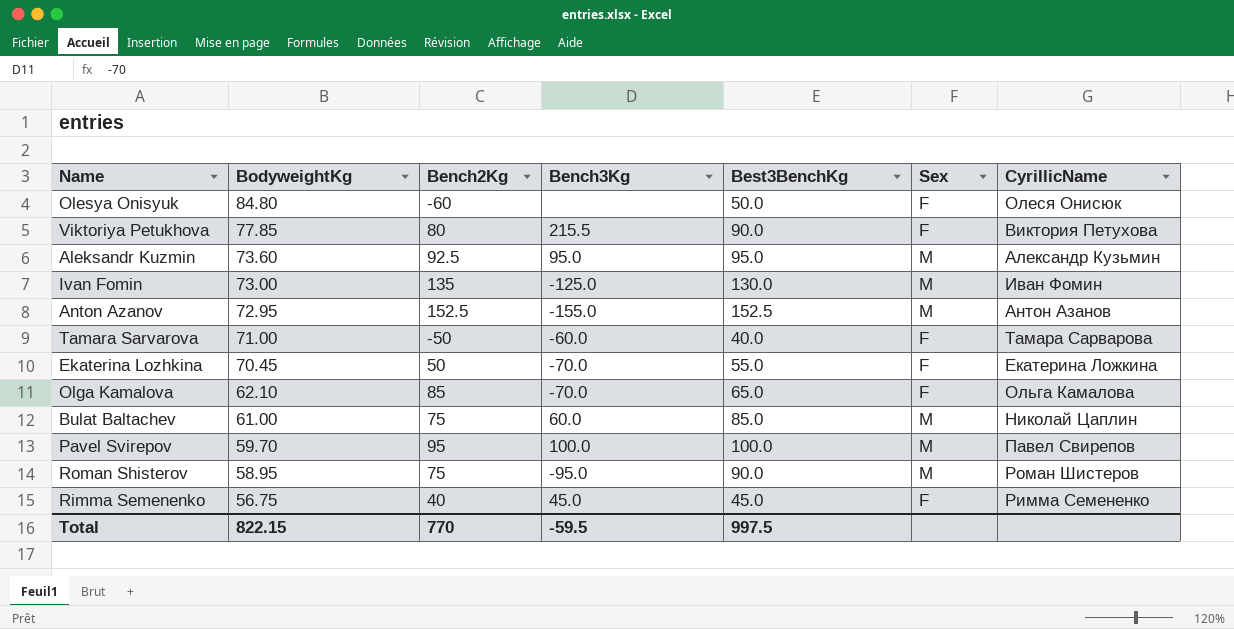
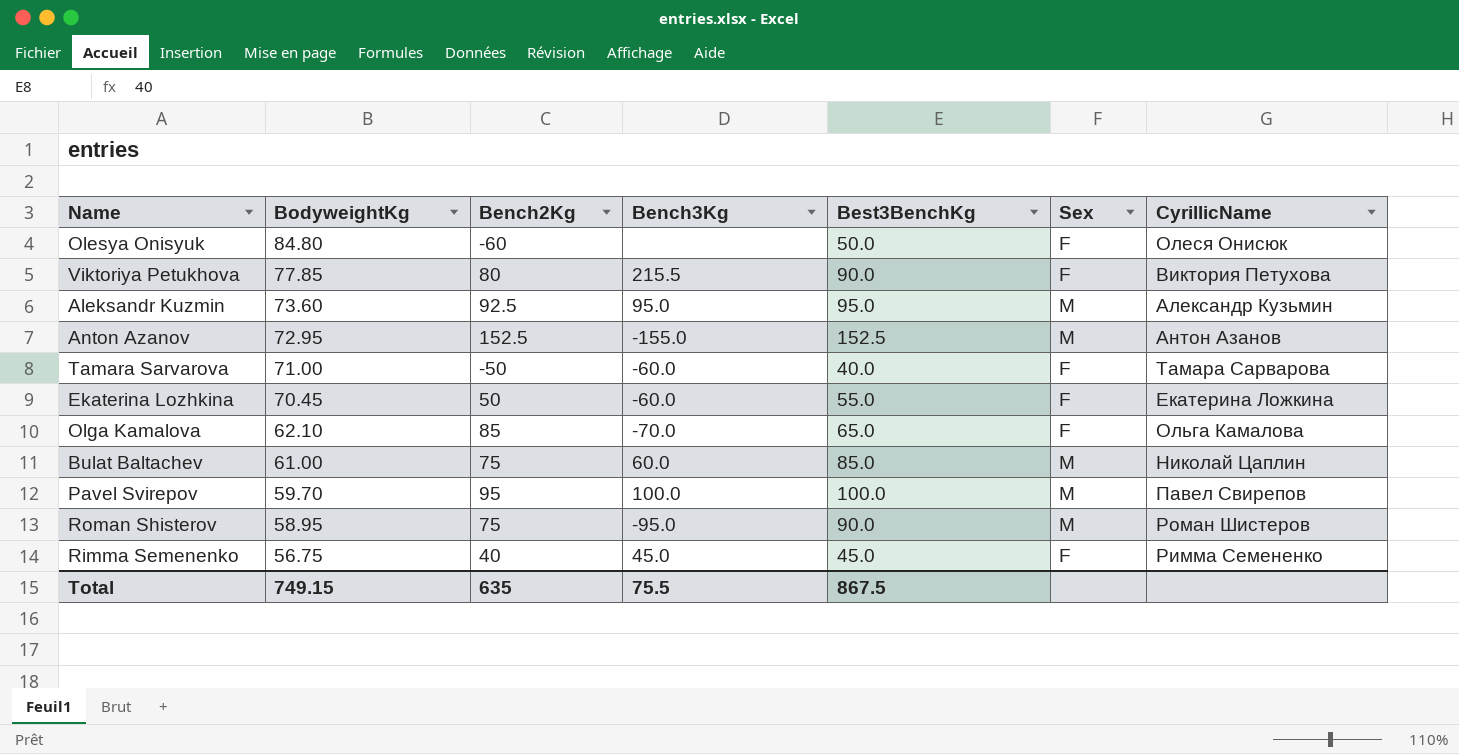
row Ivan Fomin: 73.00 | 135 | -125.0 | 130.0 | M | Иван Фомин -> none
Ekaterina Lozhkina | Bench3Kg: -70.0 -> -60.0
Total | BodyweightKg: 822.15 -> 749.15
Total | Bench2Kg: 770 -> 635
Total | Bench3Kg: -59.5 -> 75.5
Total | Best3BenchKg: 997.5 -> 867.5

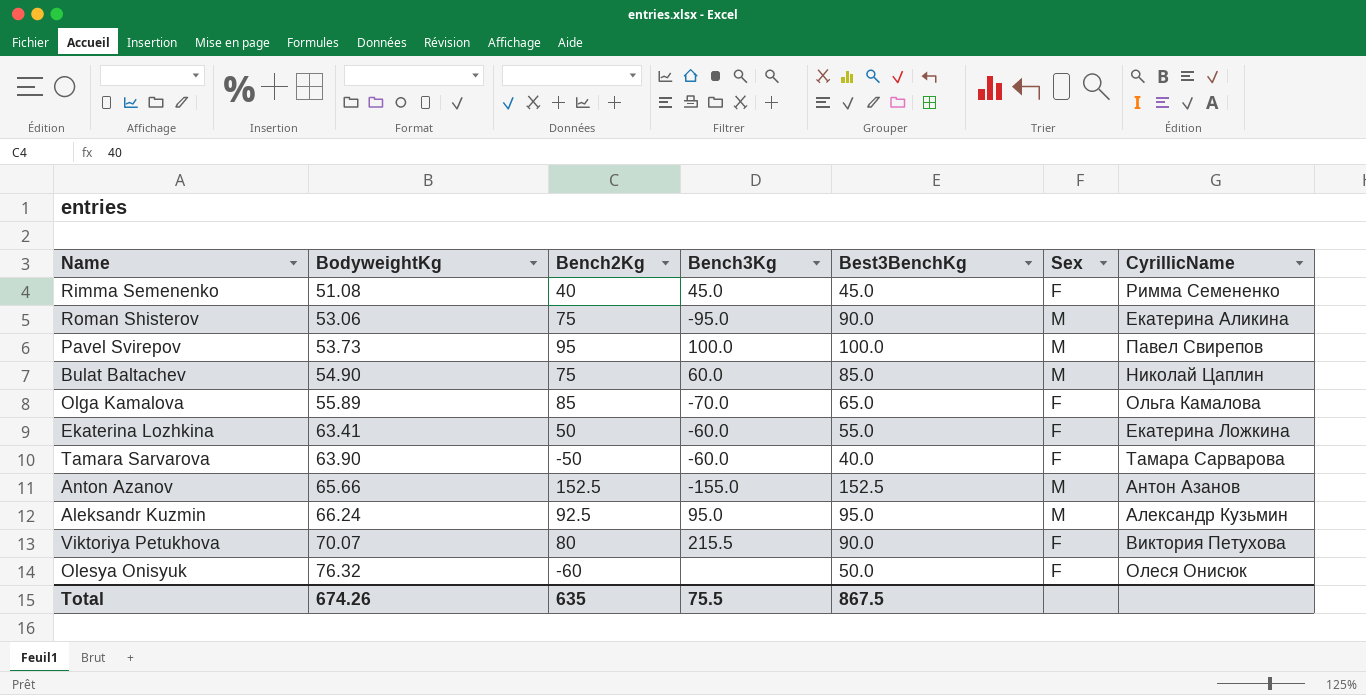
row order: BodyweightKg descending -> BodyweightKg ascending
Rimma Semenenko | BodyweightKg: 56.75 -> 51.08
Roman Shisterov | BodyweightKg: 58.95 -> 53.06
Roman Shisterov | CyrillicName: Роман Шистеров -> Екатерина Аликина
Pavel Svirepov | BodyweightKg: 59.70 -> 53.73
Bulat Baltachev | BodyweightKg: 61.00 -> 54.90
Olga Kamalova | BodyweightKg: 62.10 -> 55.89
Ekaterina Lozhkina | BodyweightKg: 70.45 -> 63.41
Tamara Sarvarova | BodyweightKg: 71.00 -> 63.90
Anton Azanov | BodyweightKg: 72.95 -> 65.66
Aleksandr Kuzmin | BodyweightKg: 73.60 -> 66.24
Viktoriya Petukhova | BodyweightKg: 77.85 -> 70.07
Olesya Onisyuk | BodyweightKg: 84.80 -> 76.32
Total | BodyweightKg: 749.15 -> 674.26

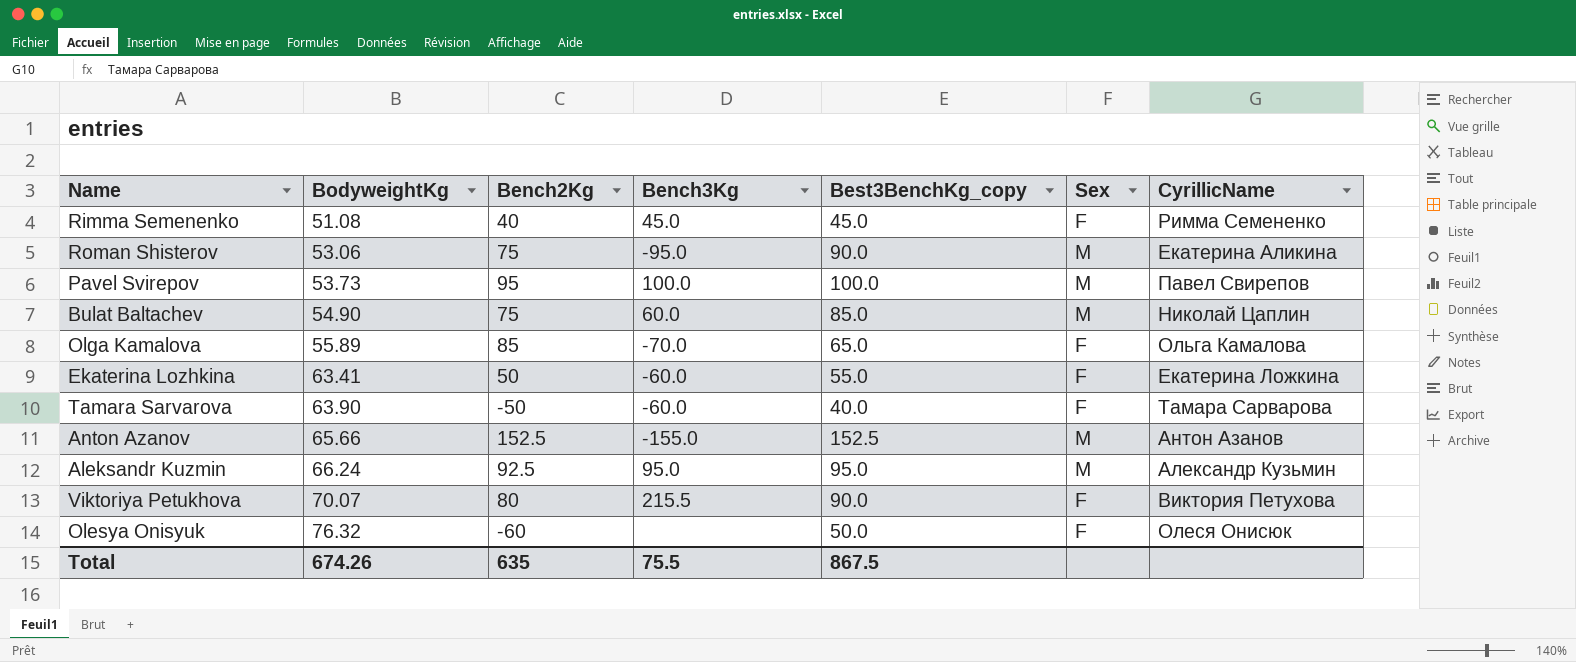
column name: Best3BenchKg -> Best3BenchKg_copy

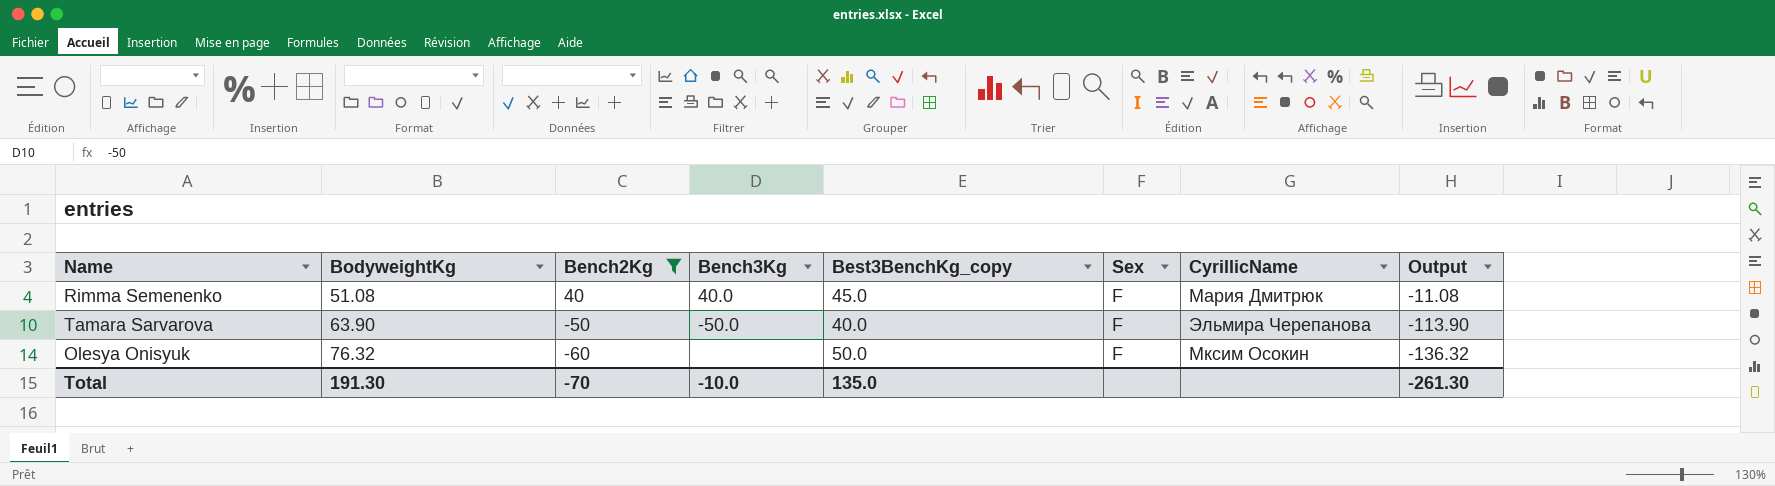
filter: none -> Bench2Kg <= 40
column Output | formula: none -> [Bench2Kg] - [BodyweightKg]
Rimma Semenenko | Bench3Kg: 45.0 -> 40.0
Rimma Semenenko | CyrillicName: Римма Семененко -> Мария Дмитрюк
Tamara Sarvarova | Bench3Kg: -60.0 -> -50.0
Tamara Sarvarova | CyrillicName: Тамара Сарварова -> Эльмира Черепанова
Olesya Onisyuk | CyrillicName: Олеся Онисюк -> Мксим Осокин
Total | BodyweightKg: 674.26 -> 191.30
Total | Bench2Kg: 635 -> -70
Total | Bench3Kg: 75.5 -> -10.0
Total | Best3BenchKg_copy: 867.5 -> 135.0

